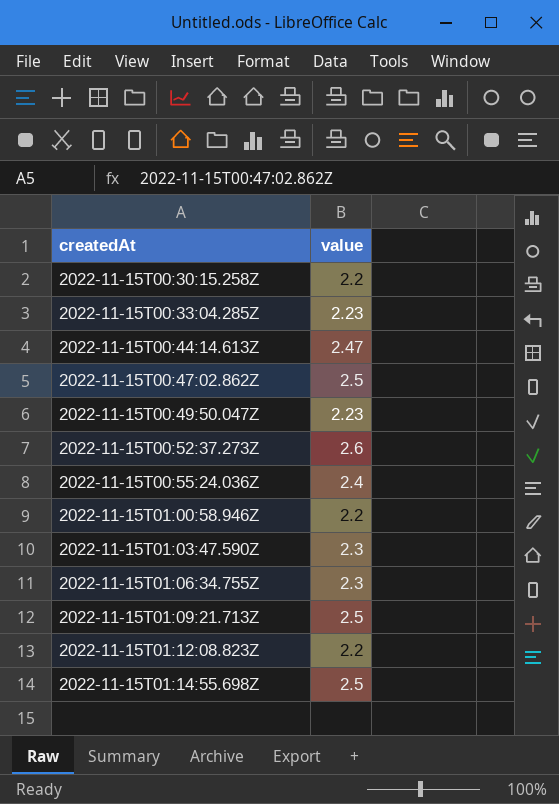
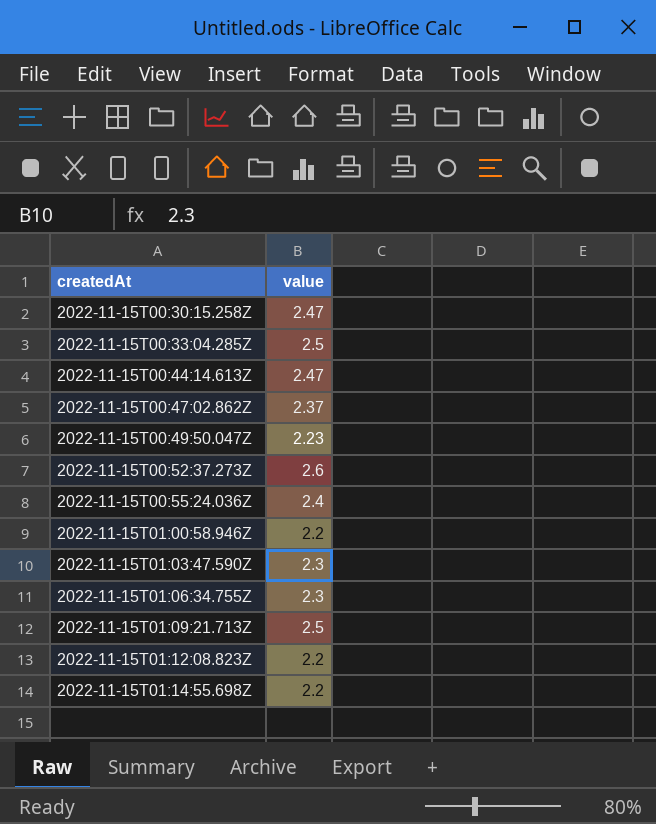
2022-11-15T00:30:15.258Z | value: 2.2 -> 2.47
2022-11-15T00:33:04.285Z | value: 2.23 -> 2.5
2022-11-15T00:47:02.862Z | value: 2.5 -> 2.37
2022-11-15T01:14:55.698Z | value: 2.5 -> 2.2

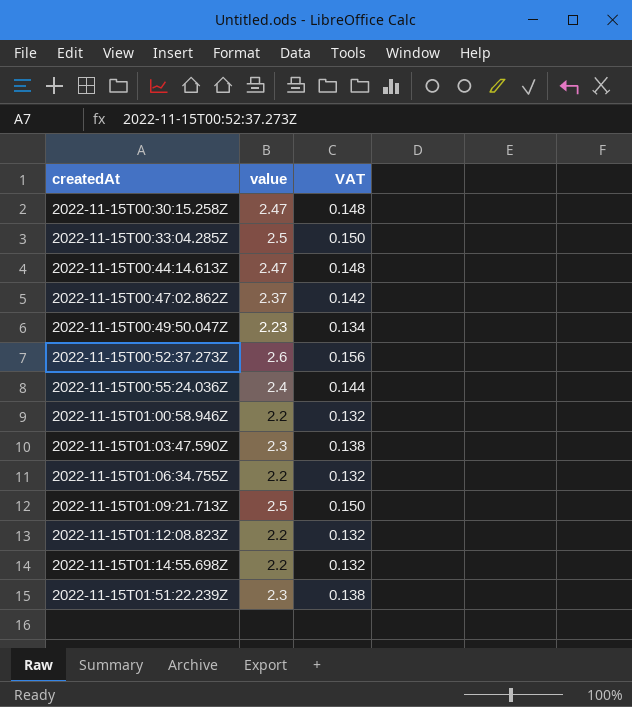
column VAT | formula: none -> [value] * 0.06
2022-11-15T01:06:34.755Z | value: 2.3 -> 2.2
row 2022-11-15T01:51:22.239Z: none -> 2.3 | 0.138

